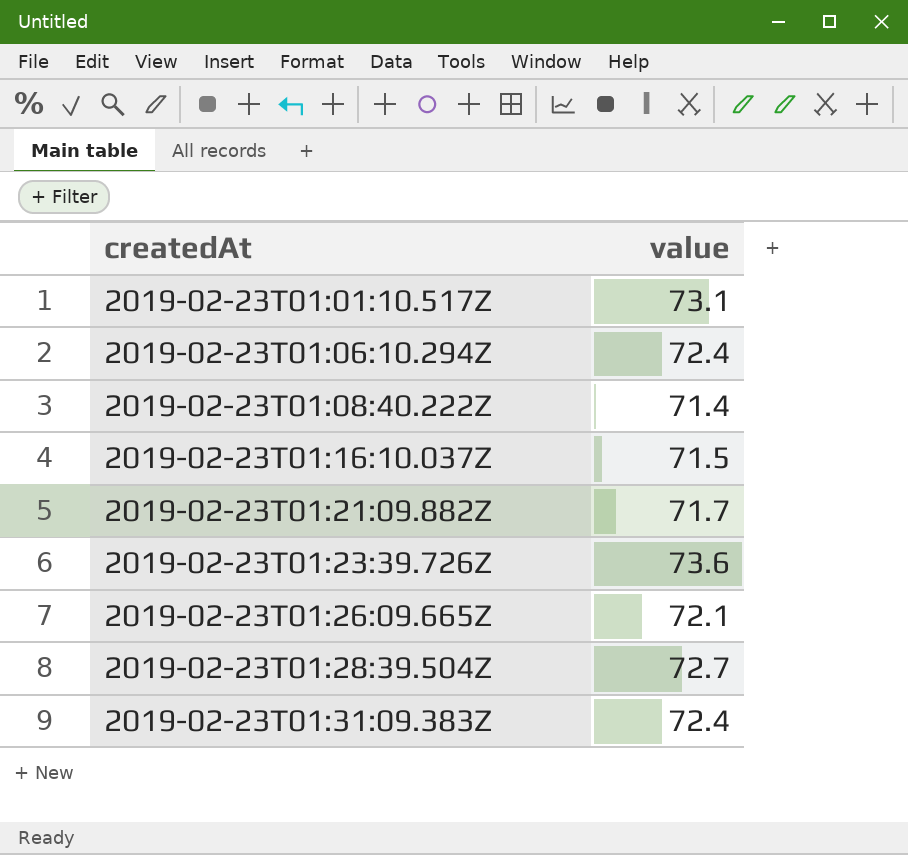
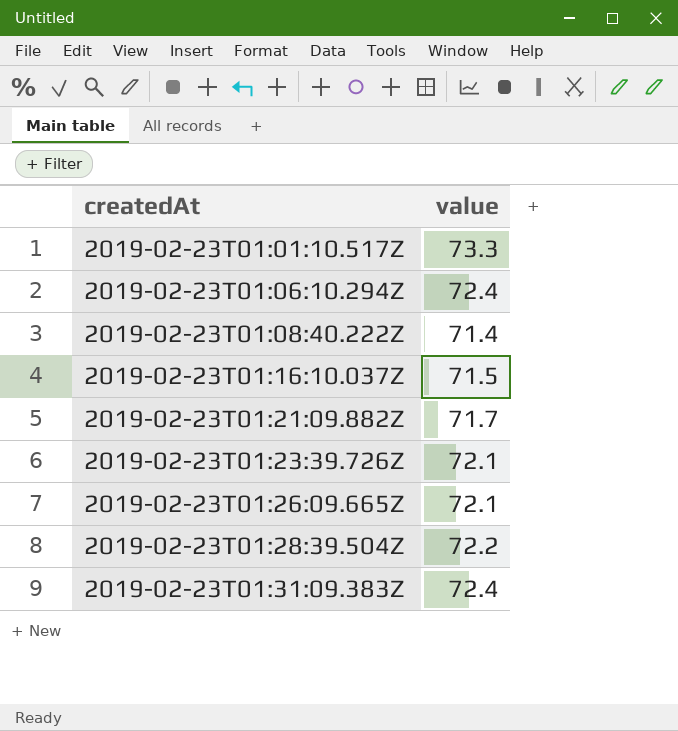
2019-02-23T01:01:10.517Z | value: 73.1 -> 73.3
2019-02-23T01:23:39.726Z | value: 73.6 -> 72.1
2019-02-23T01:28:39.504Z | value: 72.7 -> 72.2

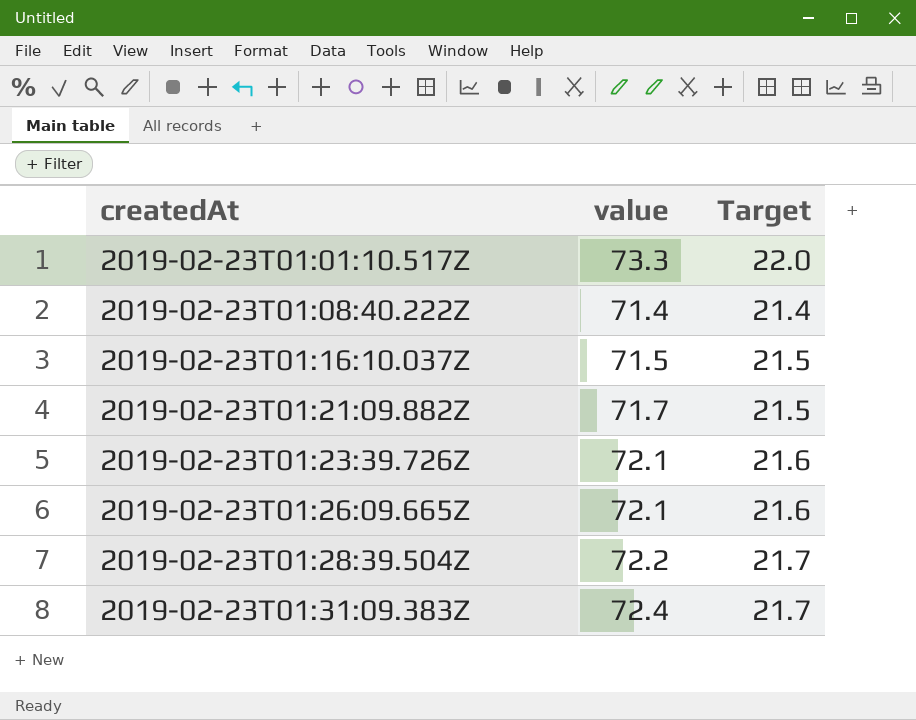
column Target | formula: none -> [value] * 0.3
row 2019-02-23T01:06:10.294Z: 72.4 -> none

